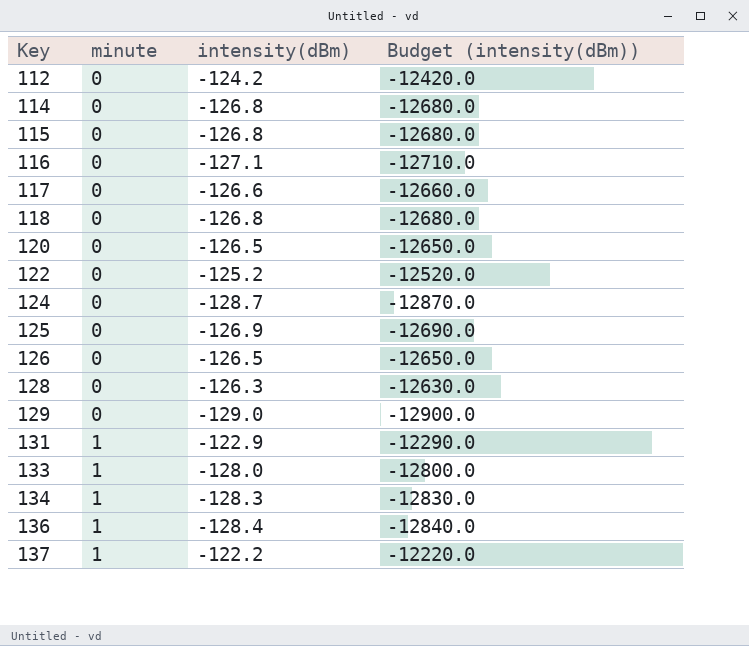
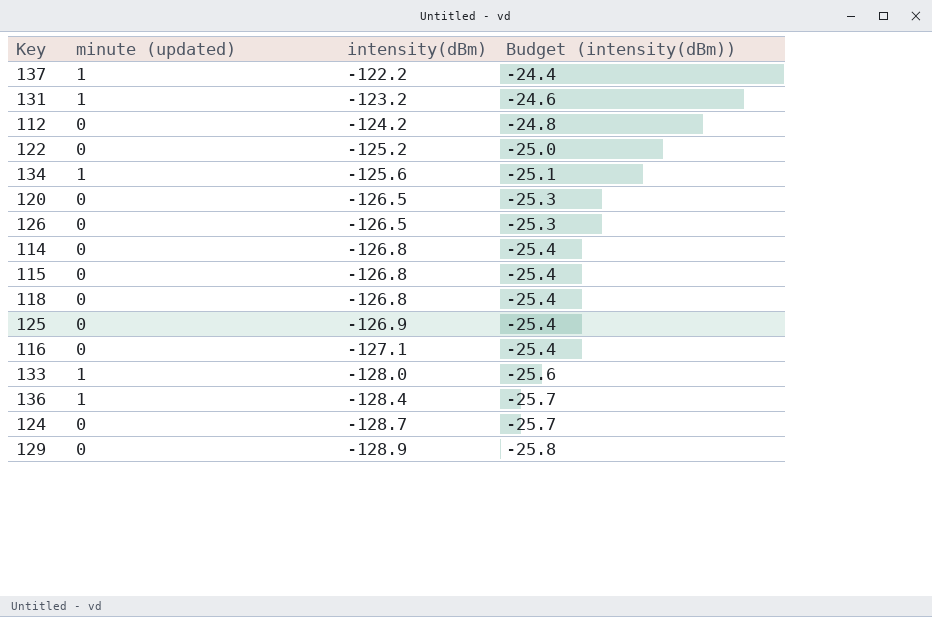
row order: Key ascending -> intensity(dBm) descending
column name: minute -> minute (updated)
column Budget (intensity(dBm)) | formula: [intensity(dBm)] * 100 -> [intensity(dBm)] * 0.2
row 117: 0 | -126.6 | -12660.0 -> none
row 128: 0 | -126.3 | -12630.0 -> none
131 | intensity(dBm): -122.9 -> -123.2
134 | intensity(dBm): -128.3 -> -125.6
129 | intensity(dBm): -129.0 -> -128.9

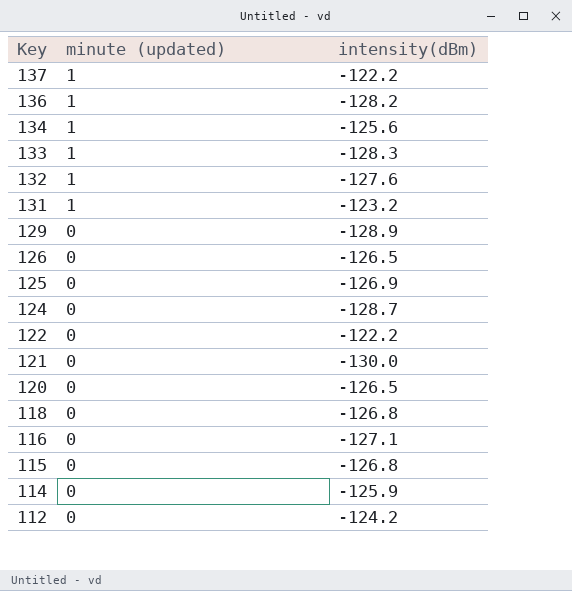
row order: intensity(dBm) descending -> Key descending
column Budget (intensity(dBm)) | formula: [intensity(dBm)] * 0.2 -> none
136 | intensity(dBm): -128.4 -> -128.2
133 | intensity(dBm): -128.0 -> -128.3
row 132: none -> 1 | -127.6
122 | intensity(dBm): -125.2 -> -122.2
row 121: none -> 0 | -130.0
114 | intensity(dBm): -126.8 -> -125.9

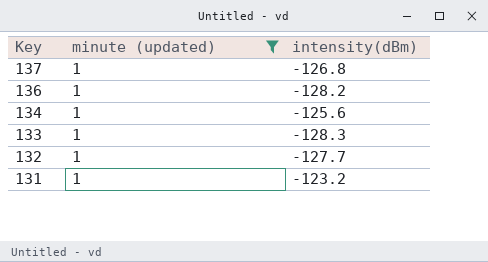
filter: none -> minute (updated) = 1
137 | intensity(dBm): -122.2 -> -126.8
132 | intensity(dBm): -127.6 -> -127.7

